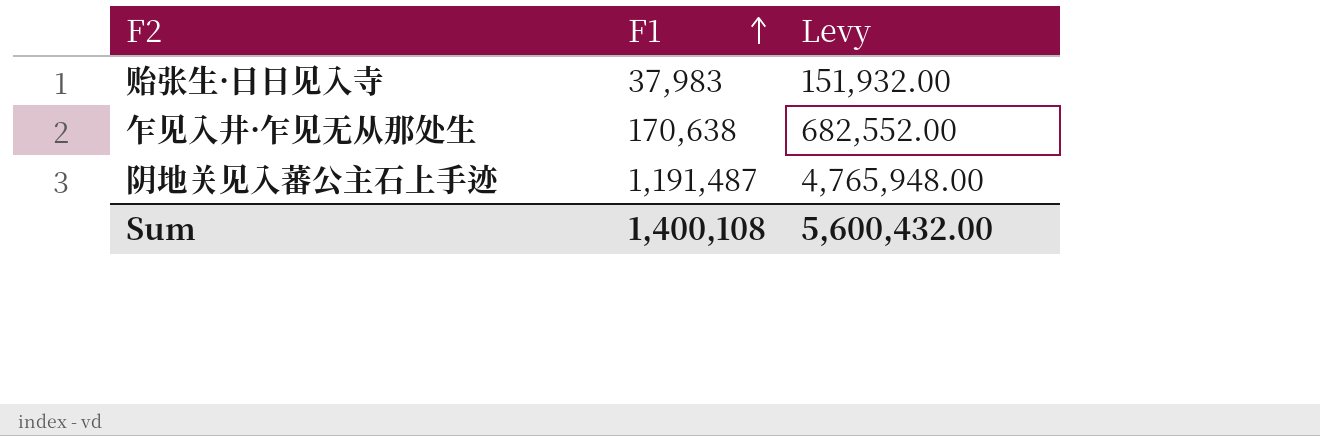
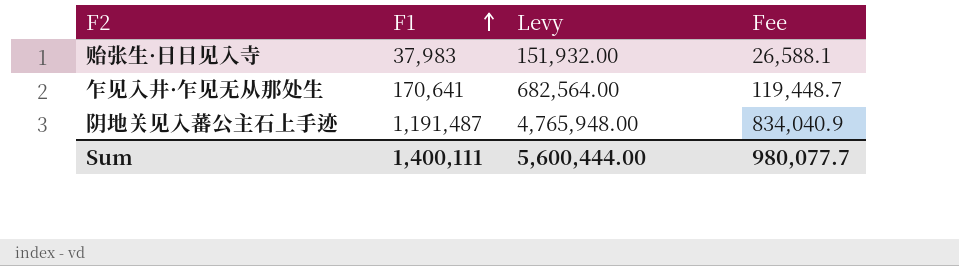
column Fee | formula: none -> [F1] * 0.7
乍见入井·乍见无从那处生 | F1: 170,638 -> 170,641
乍见入井·乍见无从那处生 | Levy: 682,552.00 -> 682,564.00
Sum | F1: 1,400,108 -> 1,400,111
Sum | Levy: 5,600,432.00 -> 5,600,444.00

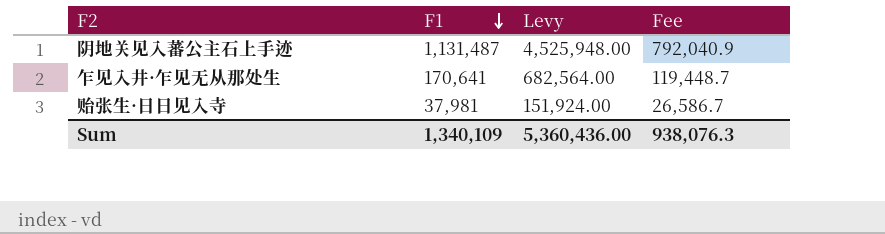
row order: F1 ascending -> F1 descending
阴地关见入蕃公主石上手迹 | F1: 1,191,487 -> 1,131,487
阴地关见入蕃公主石上手迹 | Levy: 4,765,948.00 -> 4,525,948.00
阴地关见入蕃公主石上手迹 | Fee: 834,040.9 -> 792,040.9
贻张生·日日见入寺 | F1: 37,983 -> 37,981
贻张生·日日见入寺 | Levy: 151,932.00 -> 151,924.00
贻张生·日日见入寺 | Fee: 26,588.1 -> 26,586.7
Sum | F1: 1,400,111 -> 1,340,109
Sum | Levy: 5,600,444.00 -> 5,360,436.00
Sum | Fee: 980,077.7 -> 938,076.3

